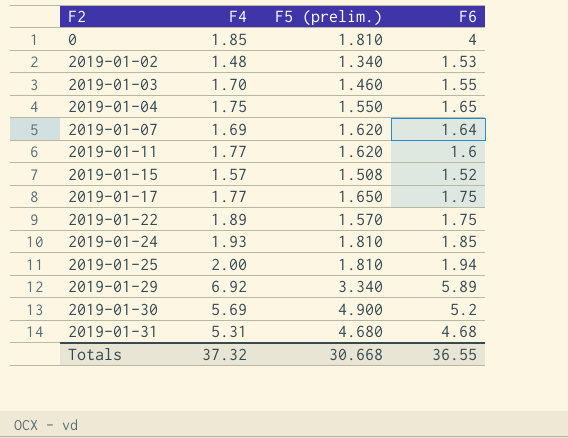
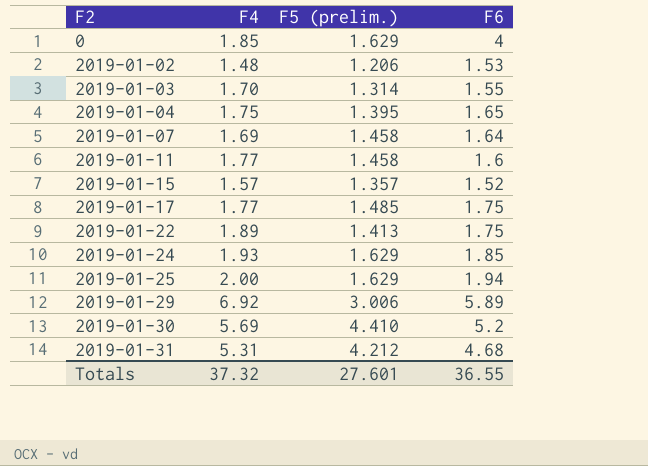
0 | F5 (prelim.): 1.810 -> 1.629
2019-01-02 | F5 (prelim.): 1.340 -> 1.206
2019-01-03 | F5 (prelim.): 1.460 -> 1.314
2019-01-04 | F5 (prelim.): 1.550 -> 1.395
2019-01-07 | F5 (prelim.): 1.620 -> 1.458
2019-01-11 | F5 (prelim.): 1.620 -> 1.458
2019-01-15 | F5 (prelim.): 1.508 -> 1.357
2019-01-17 | F5 (prelim.): 1.650 -> 1.485
2019-01-22 | F5 (prelim.): 1.570 -> 1.413
2019-01-24 | F5 (prelim.): 1.810 -> 1.629
2019-01-25 | F5 (prelim.): 1.810 -> 1.629
2019-01-29 | F5 (prelim.): 3.340 -> 3.006
2019-01-30 | F5 (prelim.): 4.900 -> 4.410
2019-01-31 | F5 (prelim.): 4.680 -> 4.212
Totals | F5 (prelim.): 30.668 -> 27.601

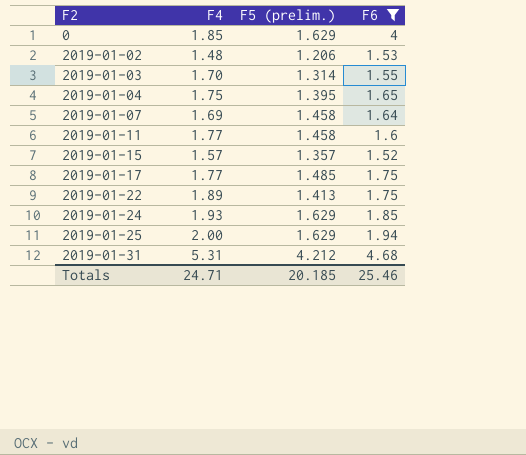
filter: none -> F6 <= 4.68
Totals | F4: 37.32 -> 24.71
Totals | F5 (prelim.): 27.601 -> 20.185
Totals | F6: 36.55 -> 25.46

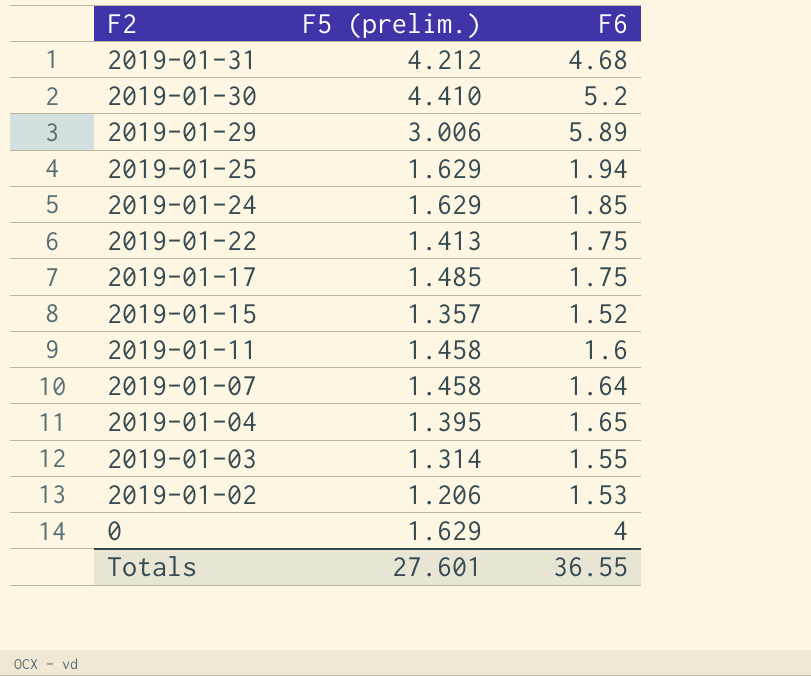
filter: F6 <= 4.68 -> none
row order: F2 ascending -> F2 descending
column F4 | position: 2 -> none
Totals | F5 (prelim.): 20.185 -> 27.601
Totals | F6: 25.46 -> 36.55

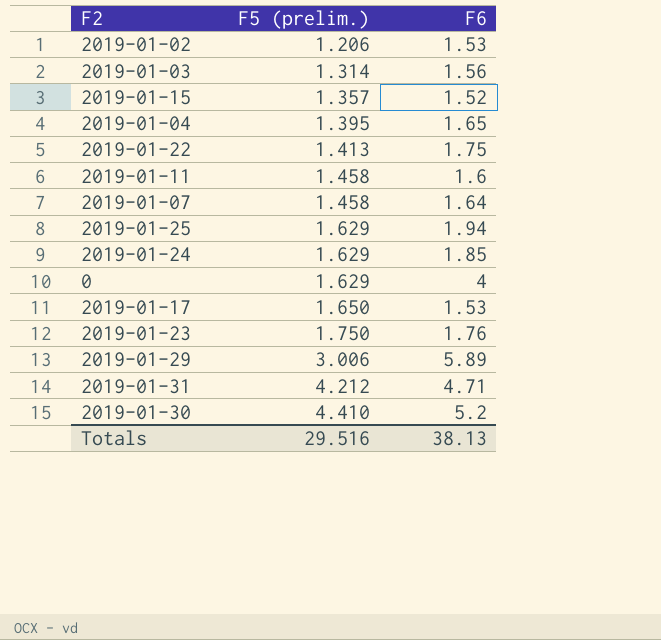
row order: F2 descending -> F5 (prelim.) ascending
2019-01-03 | F6: 1.55 -> 1.56
2019-01-17 | F5 (prelim.): 1.485 -> 1.650
2019-01-17 | F6: 1.75 -> 1.53
row 2019-01-23: none -> 1.750 | 1.76
2019-01-31 | F6: 4.68 -> 4.71
Totals | F5 (prelim.): 27.601 -> 29.516
Totals | F6: 36.55 -> 38.13

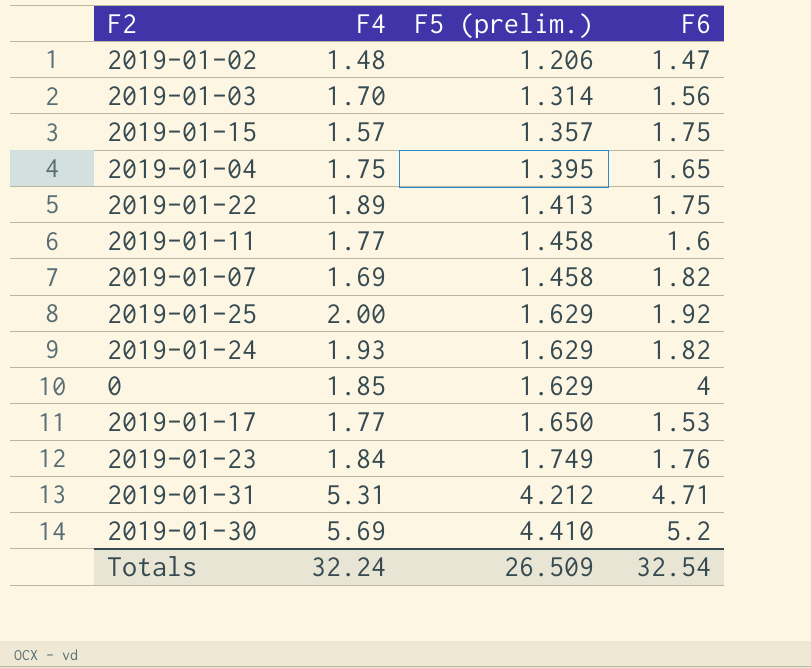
column F4 | position: none -> 2
row 2019-01-29: 3.006 | 5.89 -> none
2019-01-02 | F6: 1.53 -> 1.47
2019-01-15 | F6: 1.52 -> 1.75
2019-01-07 | F6: 1.64 -> 1.82
2019-01-25 | F6: 1.94 -> 1.92
2019-01-24 | F6: 1.85 -> 1.82
2019-01-23 | F5 (prelim.): 1.750 -> 1.749
Totals | F5 (prelim.): 29.516 -> 26.509
Totals | F6: 38.13 -> 32.54

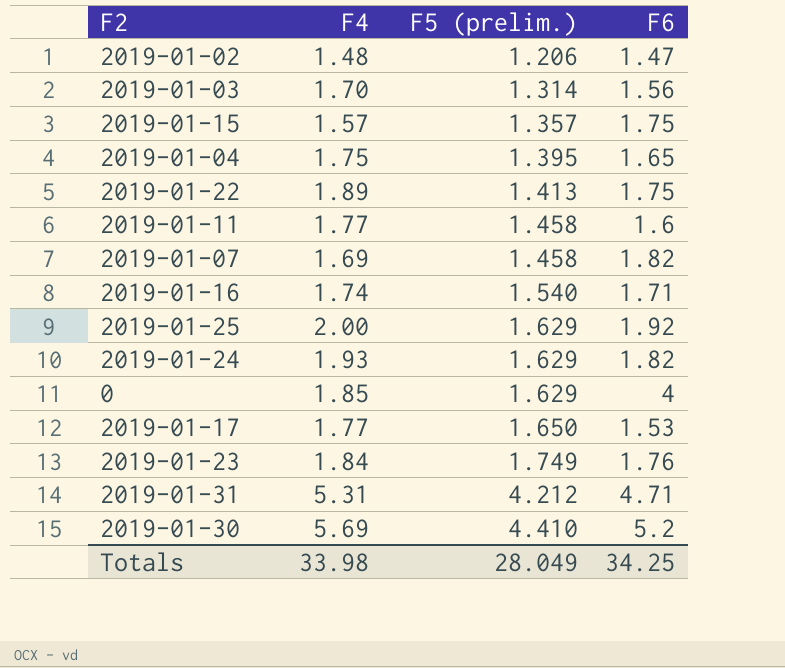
row 2019-01-16: none -> 1.74 | 1.540 | 1.71
Totals | F4: 32.24 -> 33.98
Totals | F5 (prelim.): 26.509 -> 28.049
Totals | F6: 32.54 -> 34.25

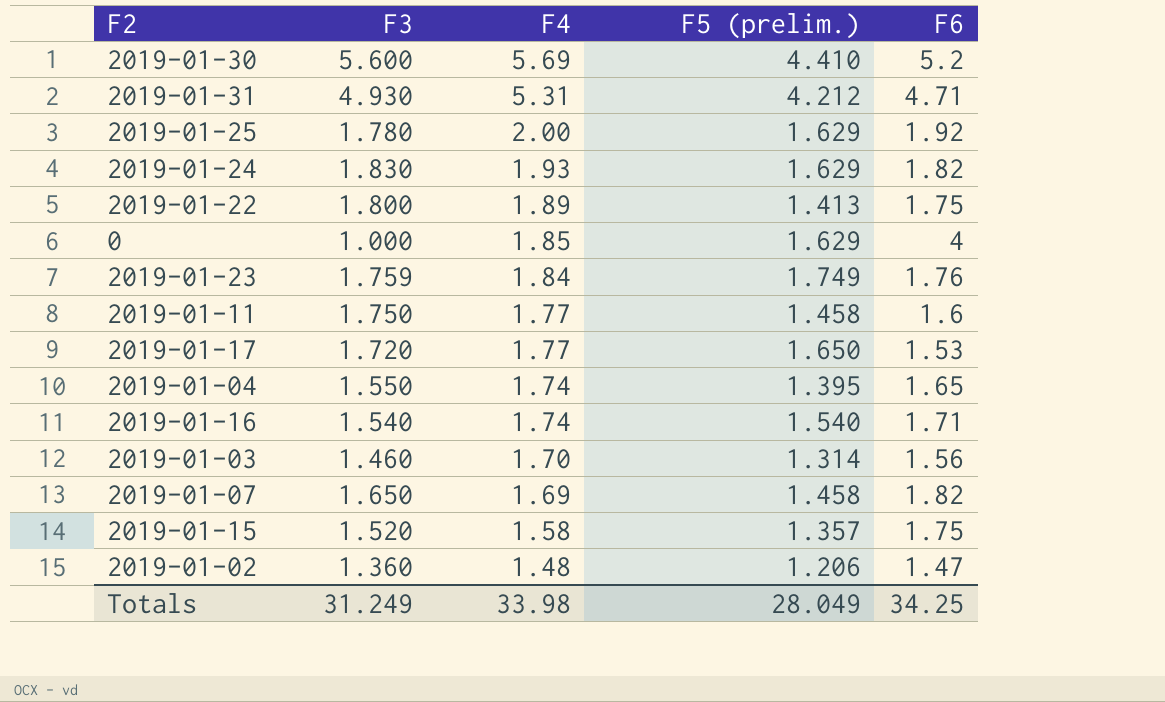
row order: F5 (prelim.) ascending -> F4 descending
column F3 | position: none -> 2
2019-01-04 | F4: 1.75 -> 1.74
2019-01-15 | F4: 1.57 -> 1.58

